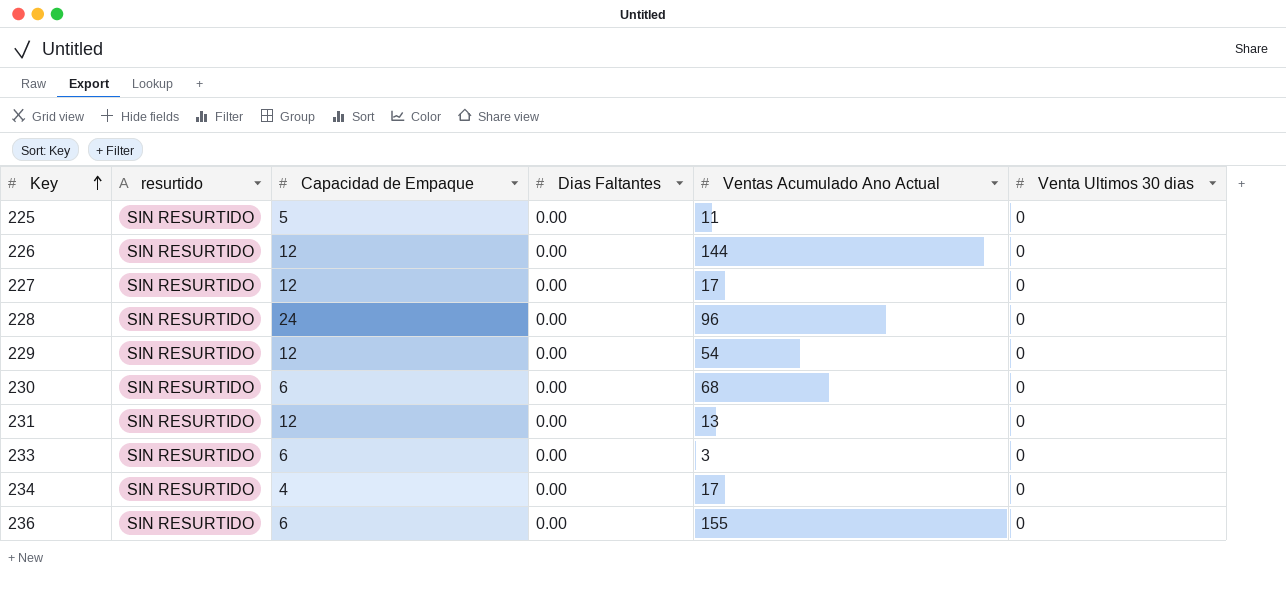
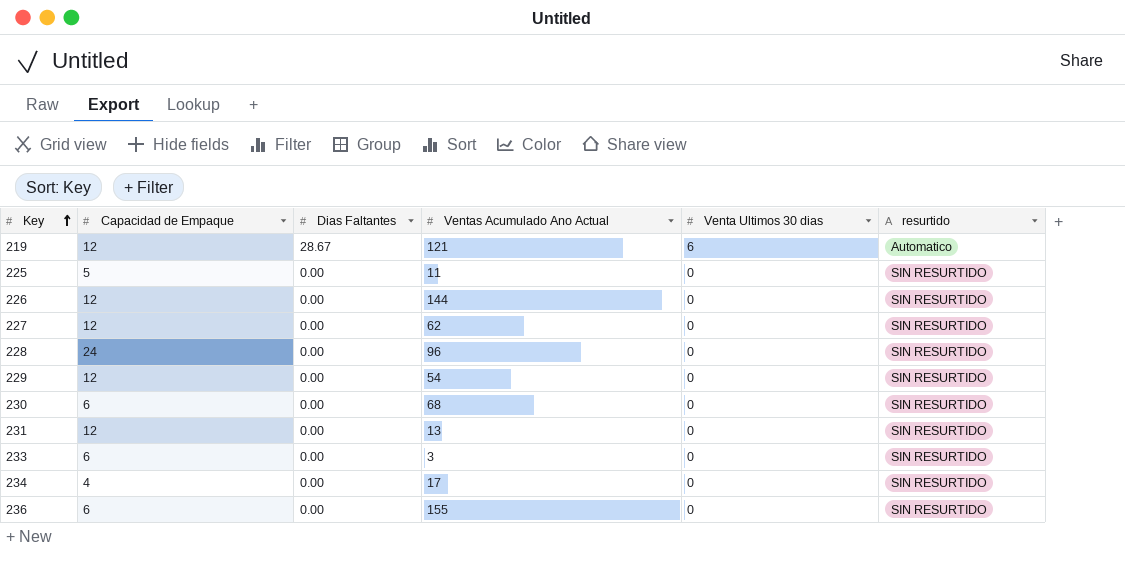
column resurtido | position: 2 -> 6
row 219: none -> 12 | 28.67 | 121 | 6 | Automatico
227 | Ventas Acumulado Ano Actual: 17 -> 62

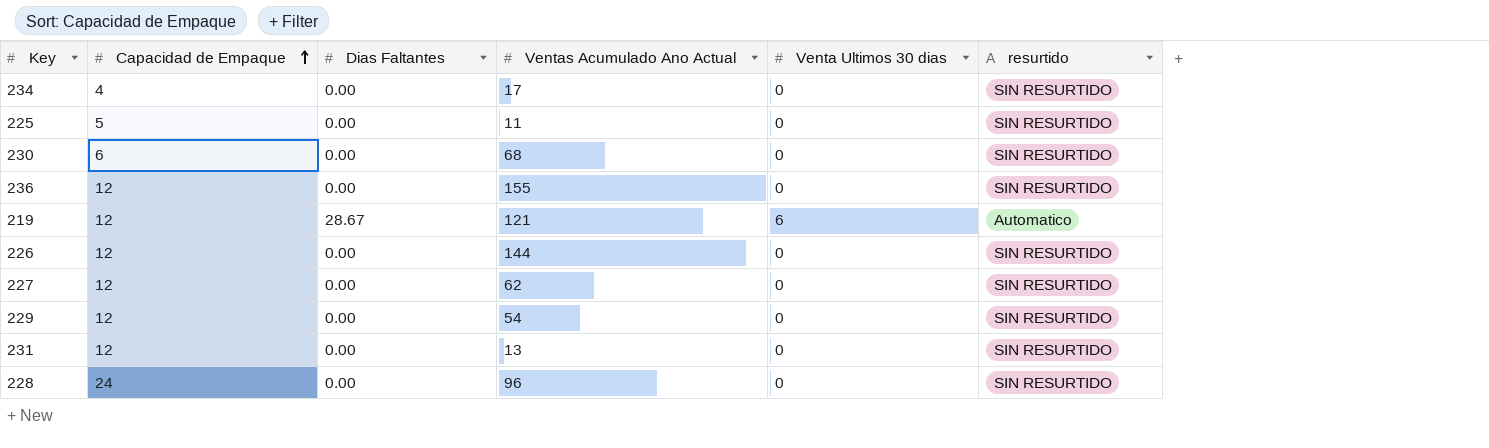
row order: Key ascending -> Capacidad de Empaque ascending
row 233: 6 | 0.00 | 3 | 0 | SIN RESURTIDO -> none
236 | Capacidad de Empaque: 6 -> 12

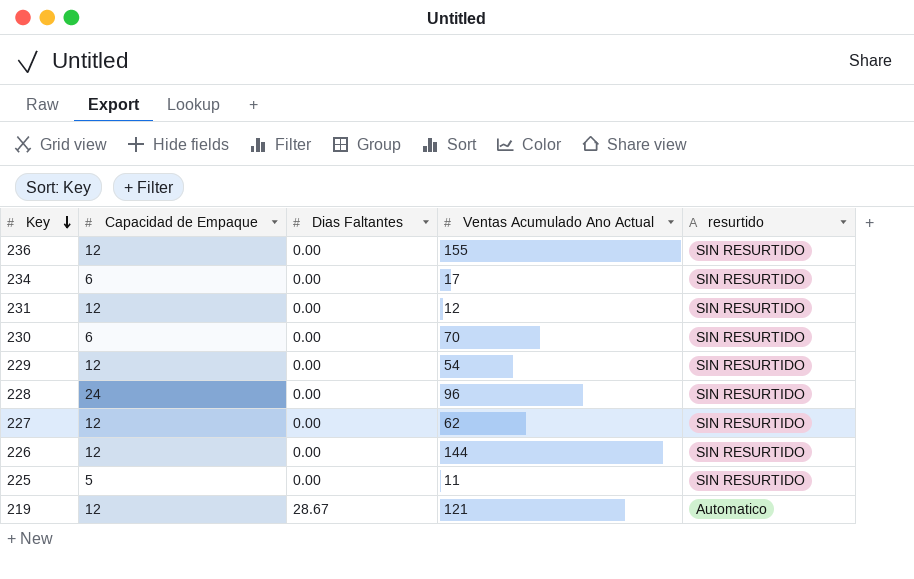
row order: Capacidad de Empaque ascending -> Key descending
column Venta Ultimos 30 dias | position: 5 -> none
234 | Capacidad de Empaque: 4 -> 6
231 | Ventas Acumulado Ano Actual: 13 -> 12
230 | Ventas Acumulado Ano Actual: 68 -> 70

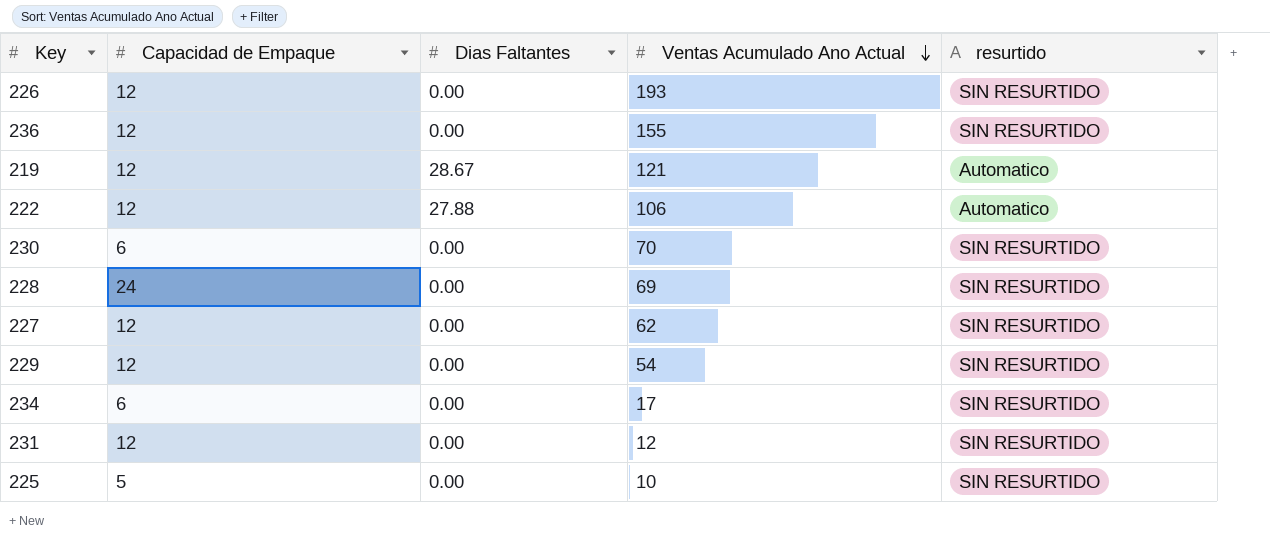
row order: Key descending -> Ventas Acumulado Ano Actual descending
226 | Ventas Acumulado Ano Actual: 144 -> 193
row 222: none -> 12 | 27.88 | 106 | Automatico
228 | Ventas Acumulado Ano Actual: 96 -> 69
225 | Ventas Acumulado Ano Actual: 11 -> 10

